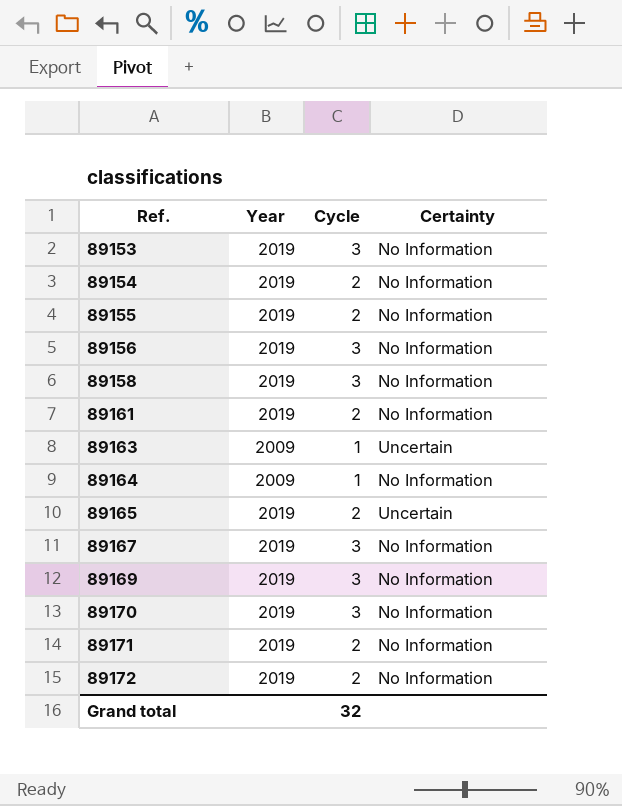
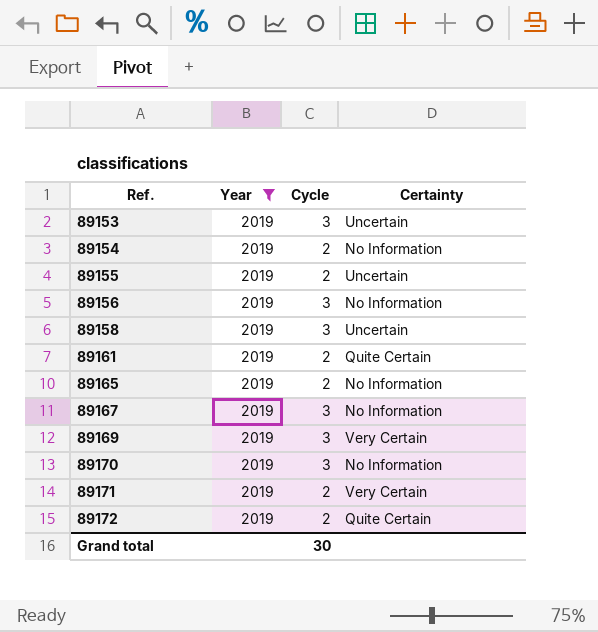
filter: none -> Year = 2019
89153 | Certainty: No Information -> Uncertain
89155 | Certainty: No Information -> Uncertain
89158 | Certainty: No Information -> Uncertain
89161 | Certainty: No Information -> Quite Certain
89165 | Certainty: Uncertain -> No Information
89169 | Certainty: No Information -> Very Certain
89171 | Certainty: No Information -> Very Certain
89172 | Certainty: No Information -> Quite Certain
Grand total | Cycle: 32 -> 30

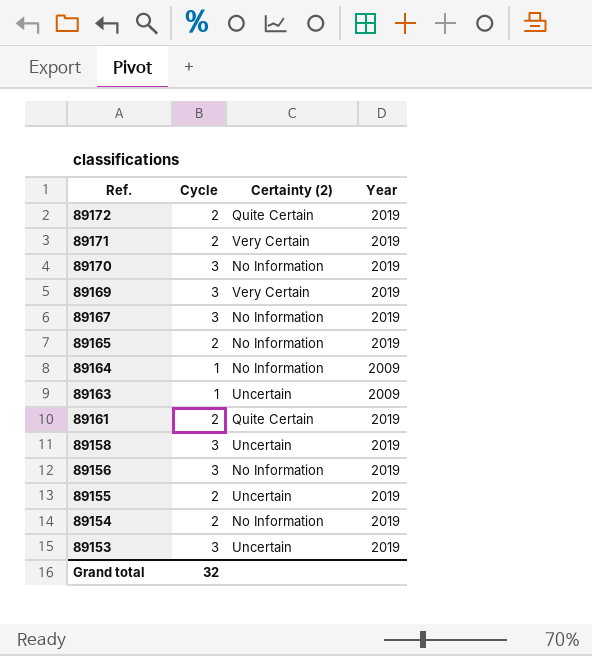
filter: Year = 2019 -> none
row order: Ref. ascending -> Ref. descending
column name: Certainty -> Certainty (2)
column Year | position: 2 -> 4
Grand total | Cycle: 30 -> 32

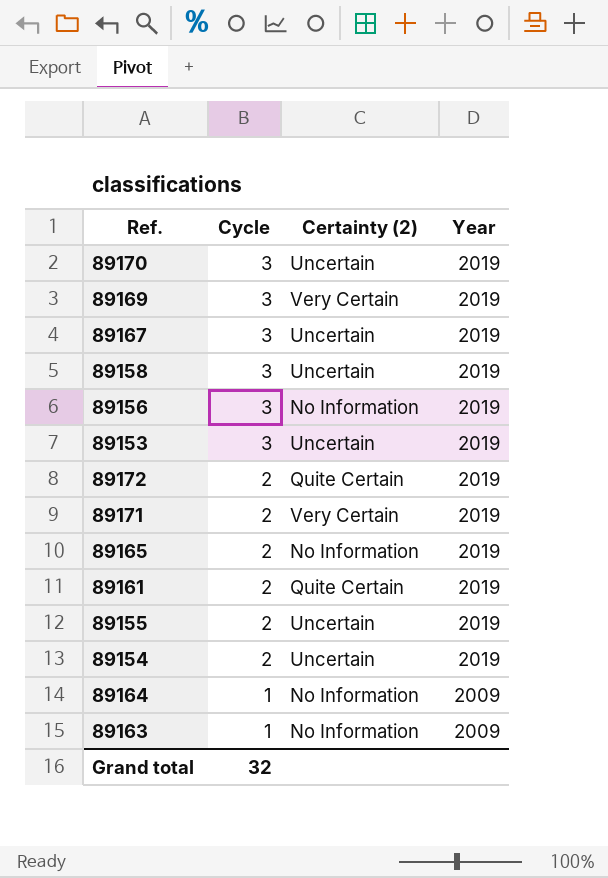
row order: Ref. descending -> Cycle descending
89170 | Certainty (2): No Information -> Uncertain
89167 | Certainty (2): No Information -> Uncertain
89154 | Certainty (2): No Information -> Uncertain
89163 | Certainty (2): Uncertain -> No Information

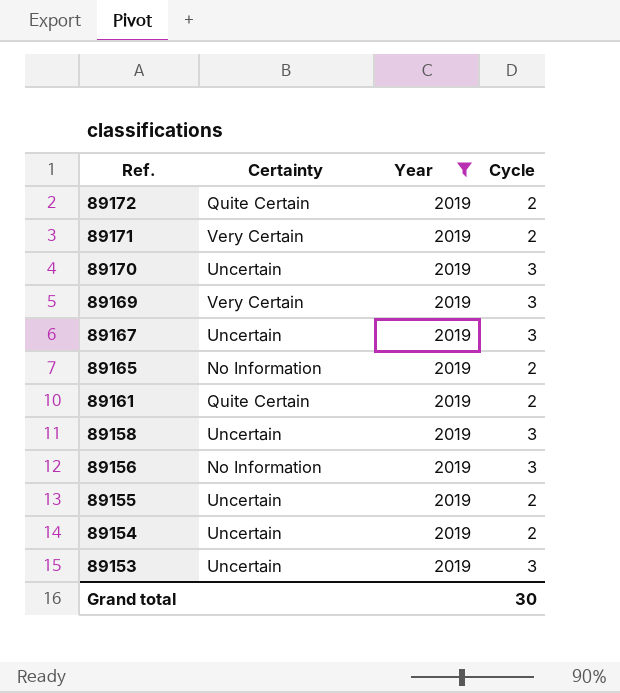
filter: none -> Year = 2019
row order: Cycle descending -> Ref. descending
column name: Certainty (2) -> Certainty
column Cycle | position: 2 -> 4
Grand total | Cycle: 32 -> 30

